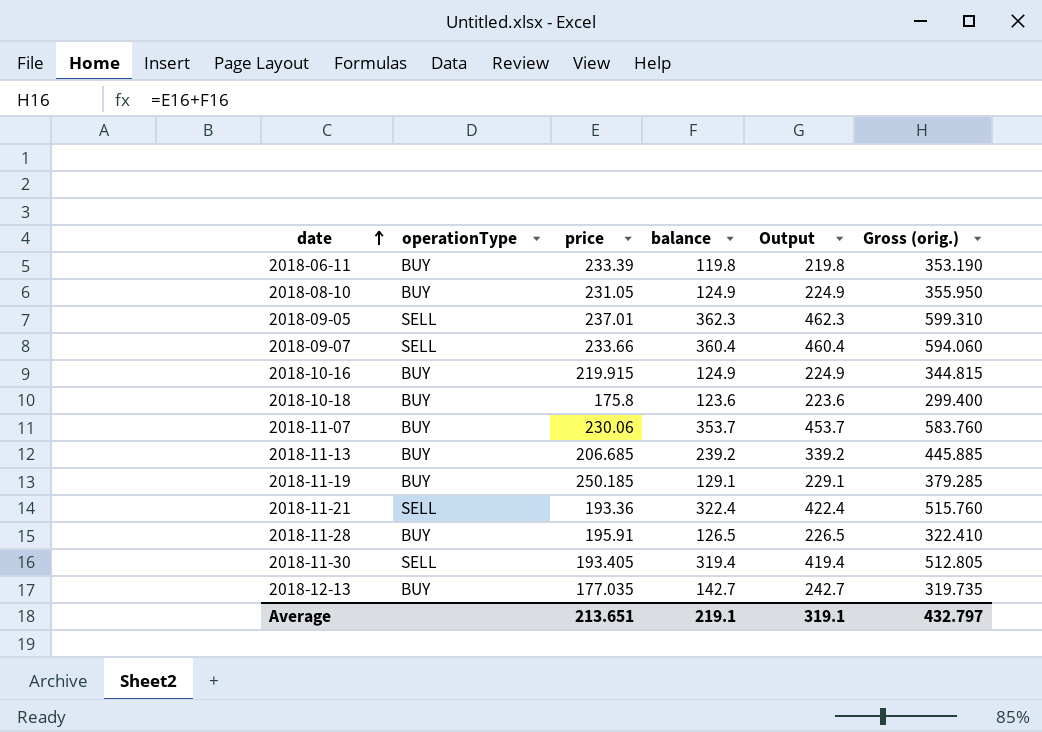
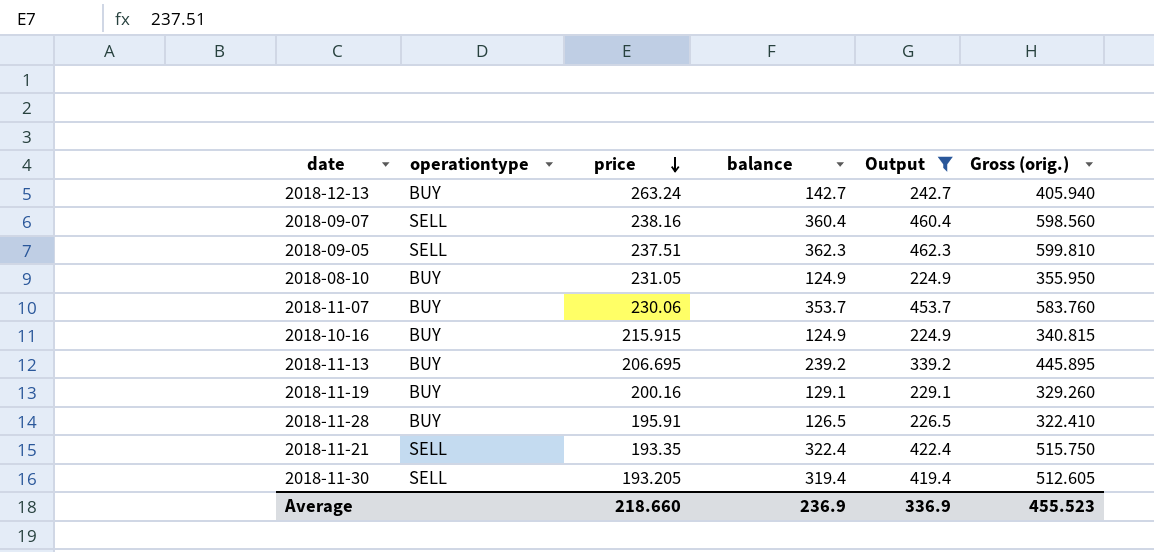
filter: none -> Output >= 224.9
row order: date ascending -> price descending
column name: operationType -> operationtype
2018-12-13 | price: 177.035 -> 263.24
2018-12-13 | Gross (orig.): 319.735 -> 405.940
2018-09-07 | price: 233.66 -> 238.16
2018-09-07 | Gross (orig.): 594.060 -> 598.560
2018-09-05 | price: 237.01 -> 237.51
2018-09-05 | Gross (orig.): 599.310 -> 599.810
2018-10-16 | price: 219.915 -> 215.915
2018-10-16 | Gross (orig.): 344.815 -> 340.815
2018-11-13 | price: 206.685 -> 206.695
2018-11-13 | Gross (orig.): 445.885 -> 445.895
2018-11-19 | price: 250.185 -> 200.16
2018-11-19 | Gross (orig.): 379.285 -> 329.260
2018-11-21 | price: 193.36 -> 193.35
2018-11-21 | Gross (orig.): 515.760 -> 515.750
2018-11-30 | price: 193.405 -> 193.205
2018-11-30 | Gross (orig.): 512.805 -> 512.605
Average | price: 213.651 -> 218.660
Average | balance: 219.1 -> 236.9
Average | Output: 319.1 -> 336.9
Average | Gross (orig.): 432.797 -> 455.523

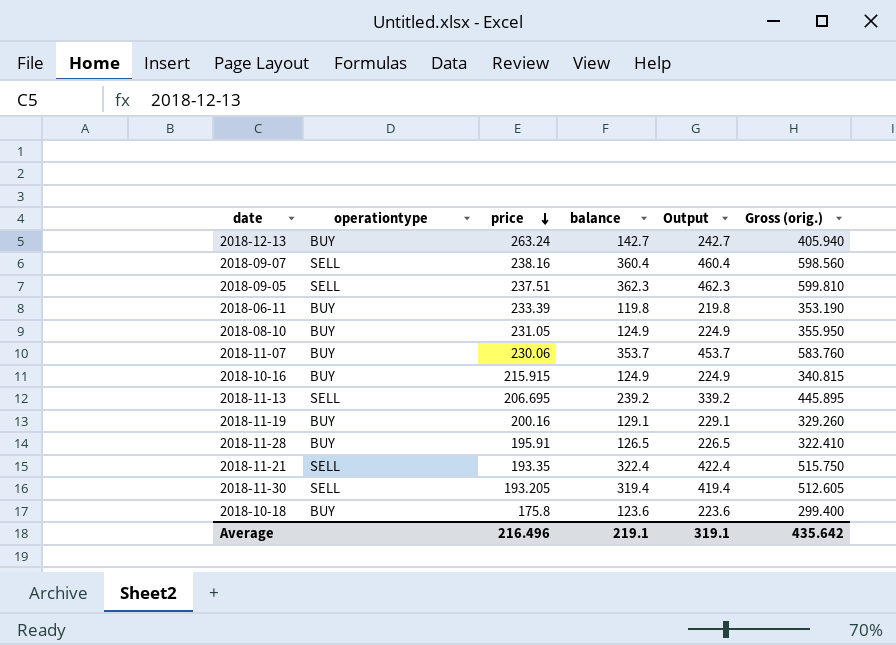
filter: Output >= 224.9 -> none
2018-11-13 | operationtype: BUY -> SELL
Average | price: 218.660 -> 216.496
Average | balance: 236.9 -> 219.1
Average | Output: 336.9 -> 319.1
Average | Gross (orig.): 455.523 -> 435.642

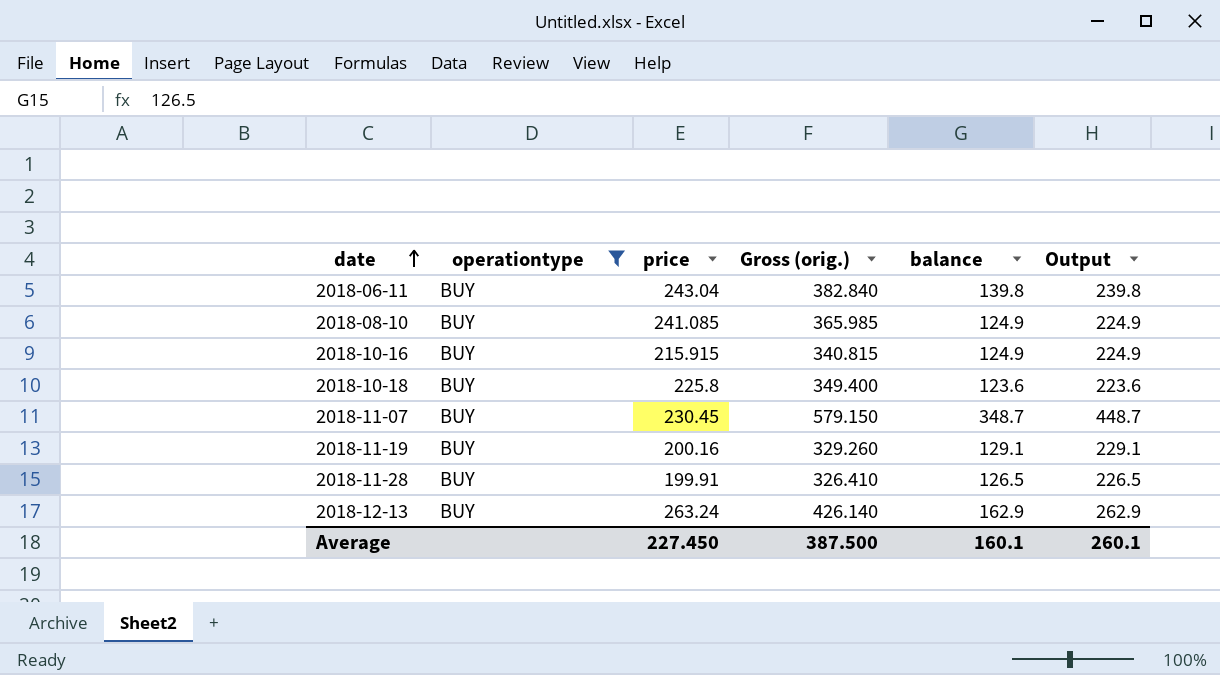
filter: none -> operationtype = BUY
row order: price descending -> date ascending
column Gross (orig.) | position: 6 -> 4
2018-06-11 | price: 233.39 -> 243.04
2018-06-11 | Gross (orig.): 353.190 -> 382.840
2018-06-11 | balance: 119.8 -> 139.8
2018-06-11 | Output: 219.8 -> 239.8
2018-08-10 | price: 231.05 -> 241.085
2018-08-10 | Gross (orig.): 355.950 -> 365.985
2018-10-18 | price: 175.8 -> 225.8
2018-10-18 | Gross (orig.): 299.400 -> 349.400
2018-11-07 | price: 230.06 -> 230.45
2018-11-07 | Gross (orig.): 583.760 -> 579.150
2018-11-07 | balance: 353.7 -> 348.7
2018-11-07 | Output: 453.7 -> 448.7
2018-11-28 | price: 195.91 -> 199.91
2018-11-28 | Gross (orig.): 322.410 -> 326.410
2018-12-13 | Gross (orig.): 405.940 -> 426.140
2018-12-13 | balance: 142.7 -> 162.9
2018-12-13 | Output: 242.7 -> 262.9
Average | price: 216.496 -> 227.450
Average | Gross (orig.): 435.642 -> 387.500
Average | balance: 219.1 -> 160.1
Average | Output: 319.1 -> 260.1

